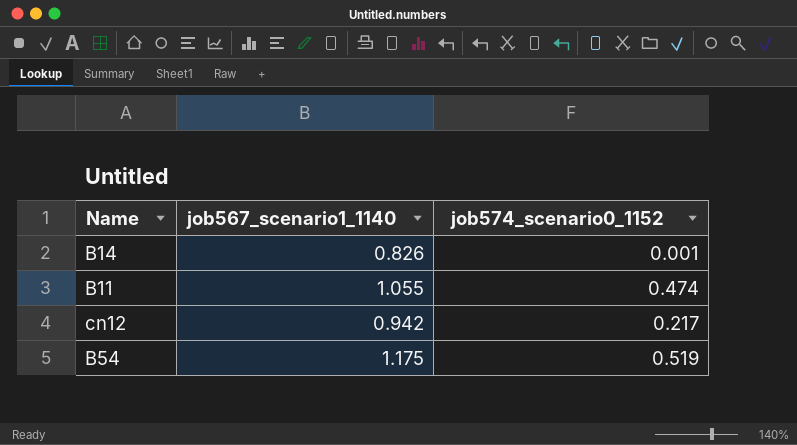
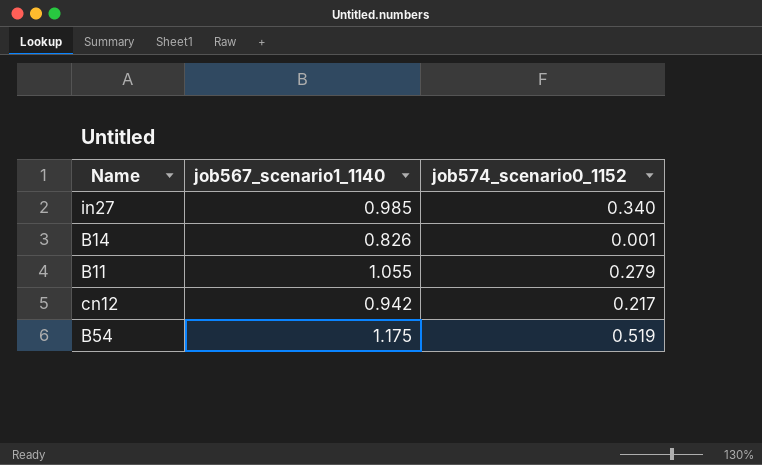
row in27: none -> 0.985 | 0.340
B11 | job574_scenario0_1152: 0.474 -> 0.279

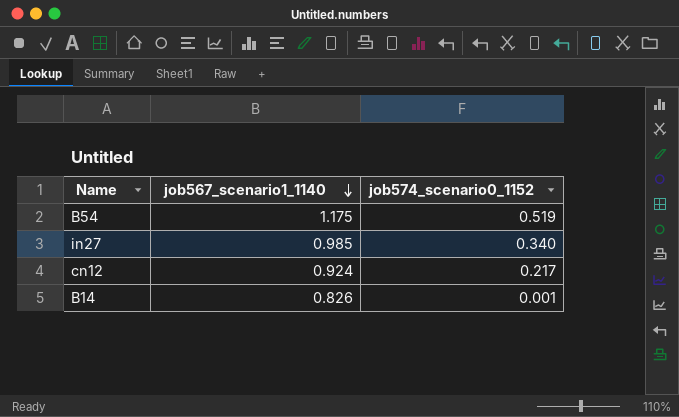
row order: none -> job567_scenario1_1140 descending
row B11: 1.055 | 0.279 -> none
cn12 | job567_scenario1_1140: 0.942 -> 0.924

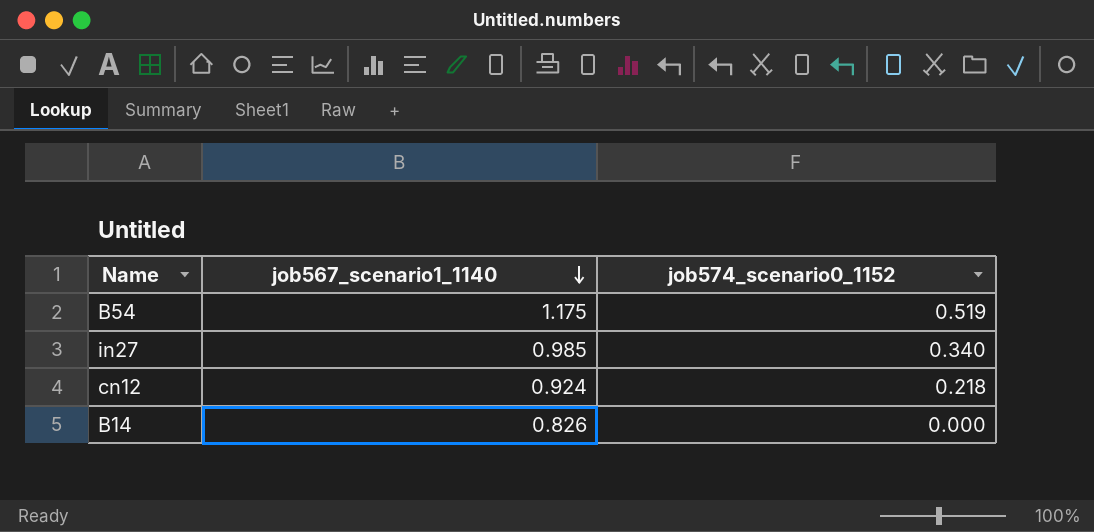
cn12 | job574_scenario0_1152: 0.217 -> 0.218
B14 | job574_scenario0_1152: 0.001 -> 0.000

